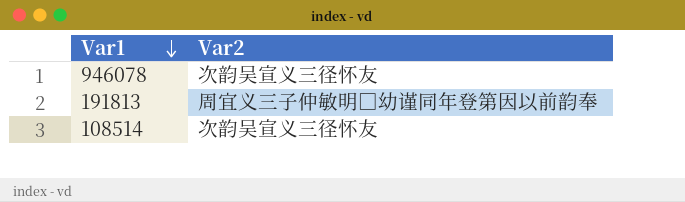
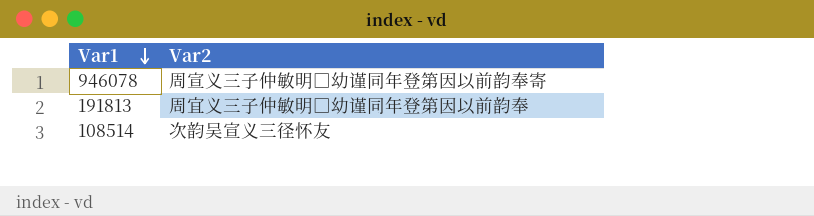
946078 | Var2: 次韵吴宣义三径怀友 -> 周宣义三子仲敏明□幼谨同年登第因以前韵奉寄

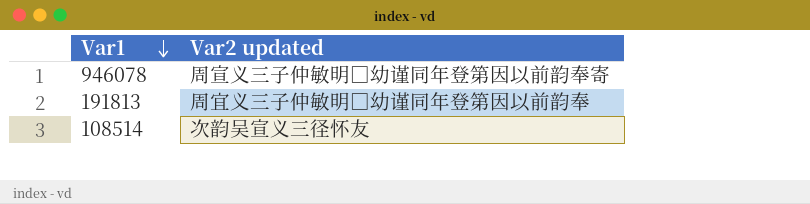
column name: Var2 -> Var2 updated

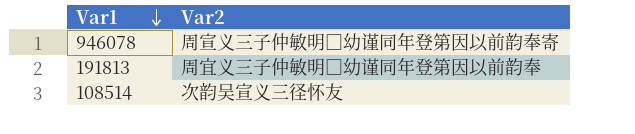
column name: Var2 updated -> Var2

